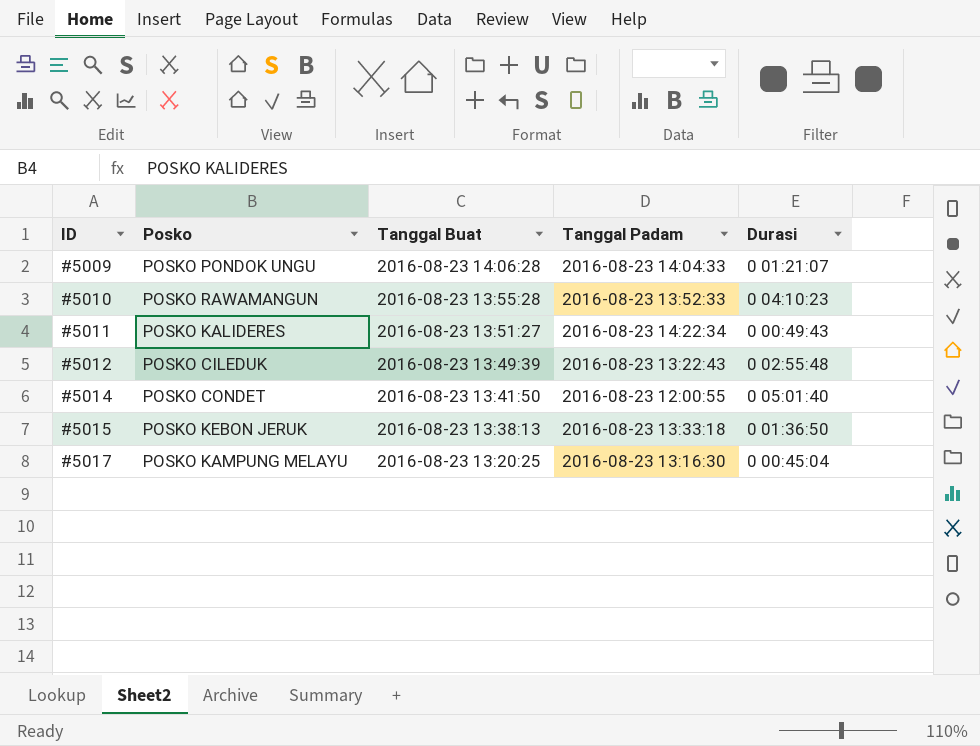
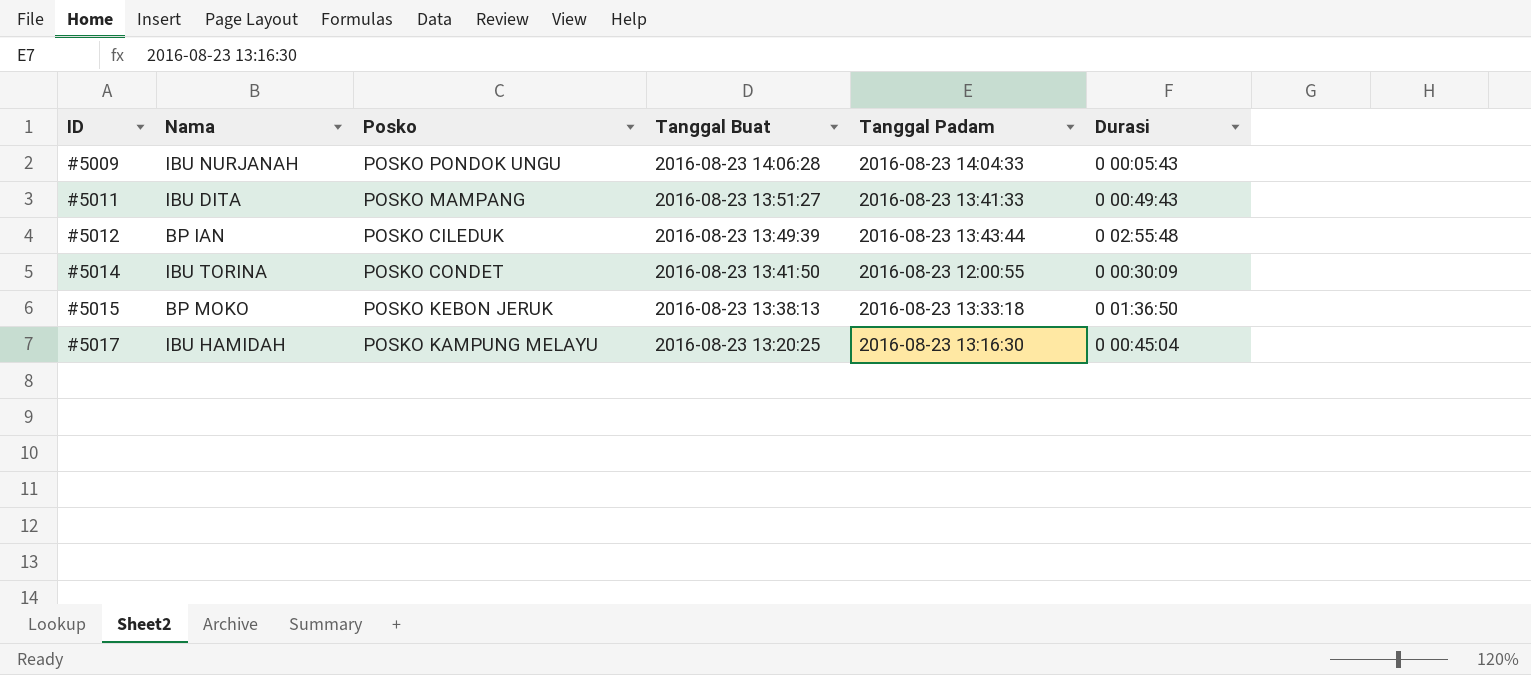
column Nama | position: none -> 2
row #5010: POSKO RAWAMANGUN | 2016-08-23 13:55:28 | 2016-08-23 13:52:33 | 0 04:10:23 -> none
#5009 | Durasi: 0 01:21:07 -> 0 00:05:43
#5011 | Posko: POSKO KALIDERES -> POSKO MAMPANG
#5011 | Tanggal Padam: 2016-08-23 14:22:34 -> 2016-08-23 13:41:33
#5012 | Tanggal Padam: 2016-08-23 13:22:43 -> 2016-08-23 13:43:44
#5014 | Durasi: 0 05:01:40 -> 0 00:30:09

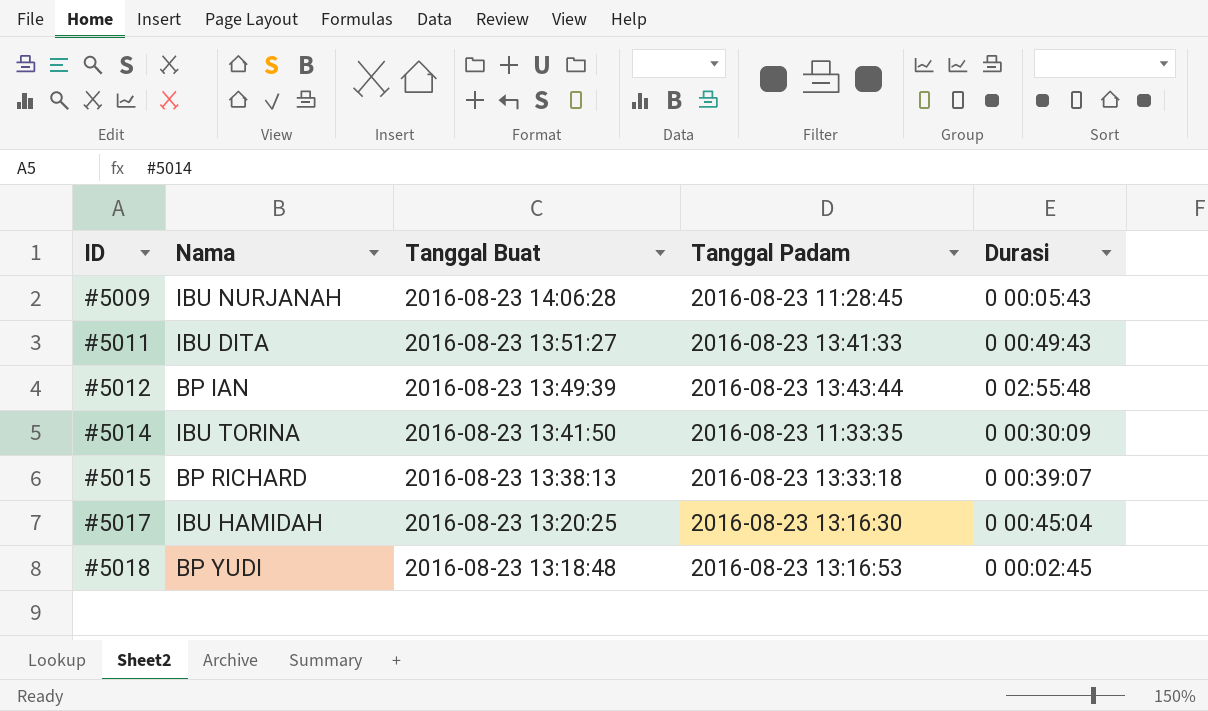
column Posko | position: 3 -> none
#5009 | Tanggal Padam: 2016-08-23 14:04:33 -> 2016-08-23 11:28:45
#5014 | Tanggal Padam: 2016-08-23 12:00:55 -> 2016-08-23 11:33:35
#5015 | Nama: BP MOKO -> BP RICHARD
#5015 | Durasi: 0 01:36:50 -> 0 00:39:07
row #5018: none -> BP YUDI | 2016-08-23 13:18:48 | 2016-08-23 13:16:53 | 0 00:02:45

